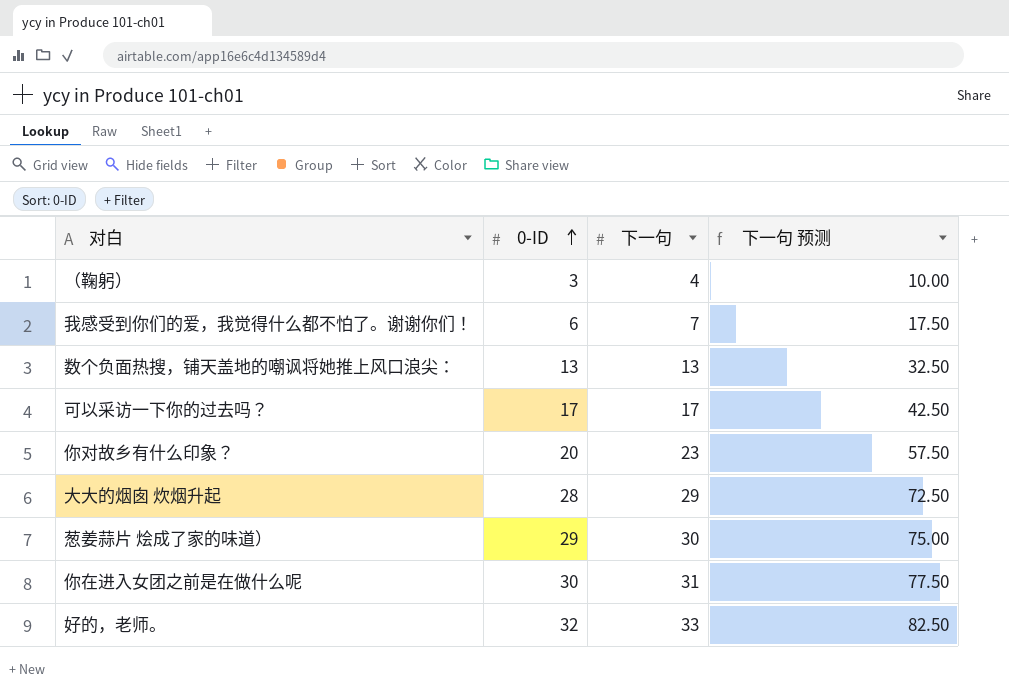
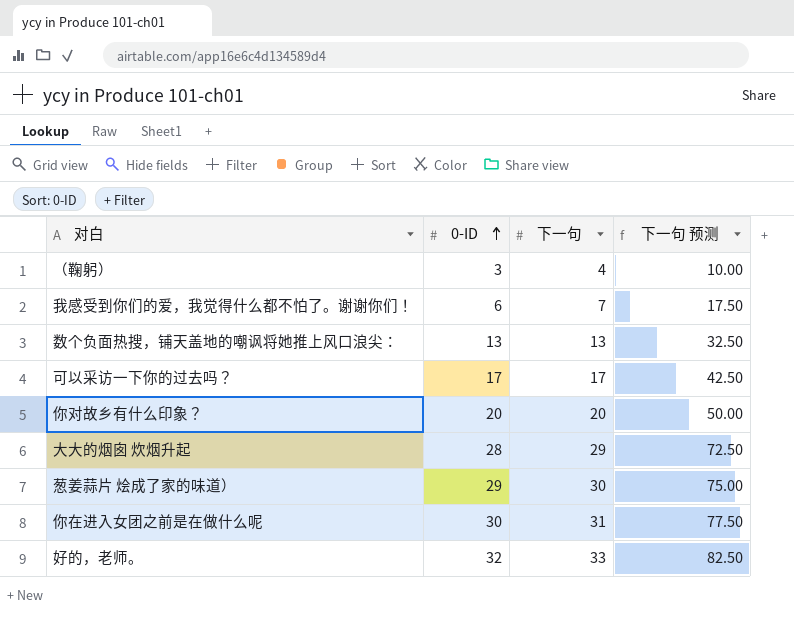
你对故乡有什么印象？ | 下一句: 23 -> 20
你对故乡有什么印象？ | 下一句 预测: 57.50 -> 50.00

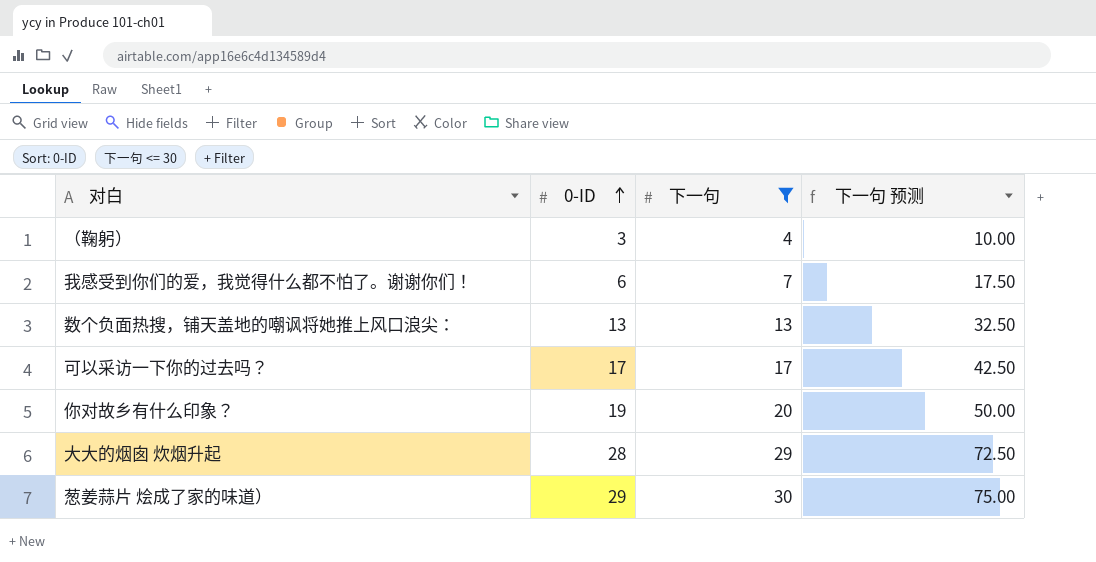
filter: none -> 下一句 <= 30
你对故乡有什么印象？ | 0-ID: 20 -> 19

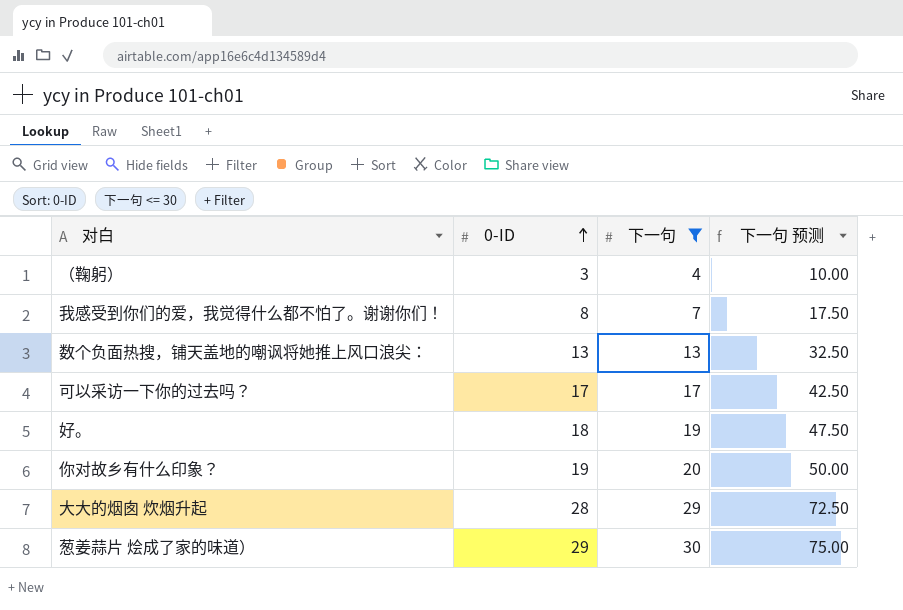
我感受到你们的爱，我觉得什么都不怕了。谢谢你们！ | 0-ID: 6 -> 8
row 好。: none -> 18 | 19 | 47.50

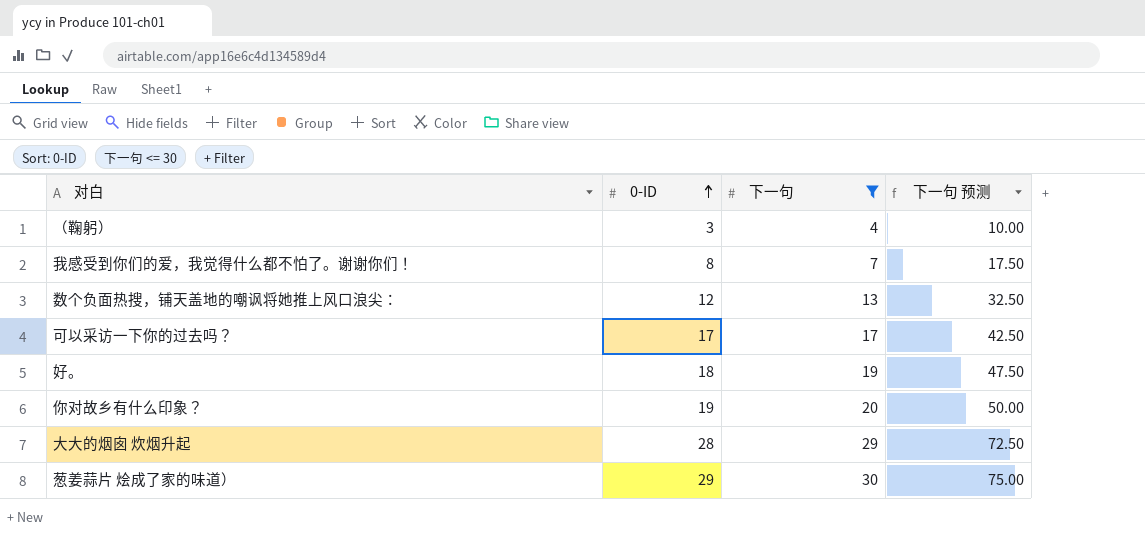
数个负面热搜，铺天盖地的嘲讽将她推上风口浪尖： | 0-ID: 13 -> 12

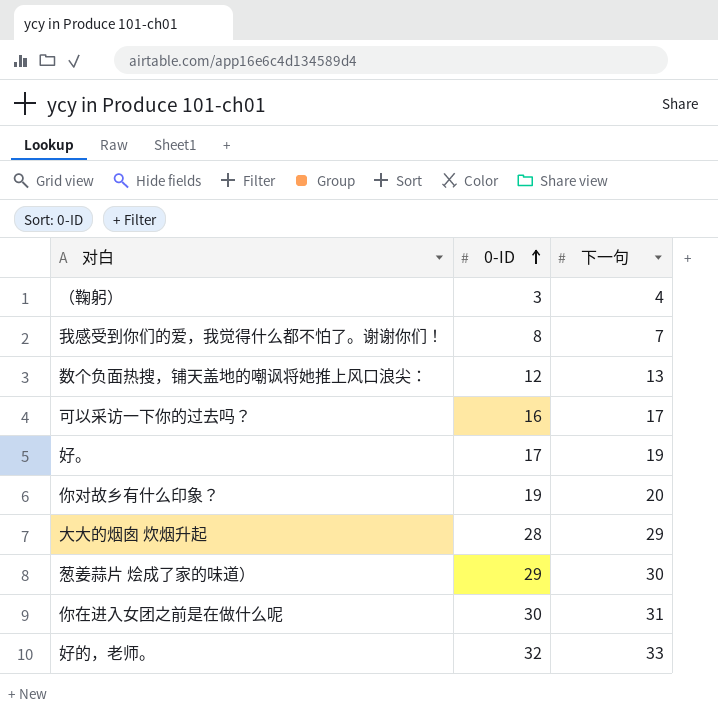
filter: 下一句 <= 30 -> none
column 下一句 预测 | formula: [下一句] * 2.5 -> none
可以采访一下你的过去吗？ | 0-ID: 17 -> 16
好。 | 0-ID: 18 -> 17

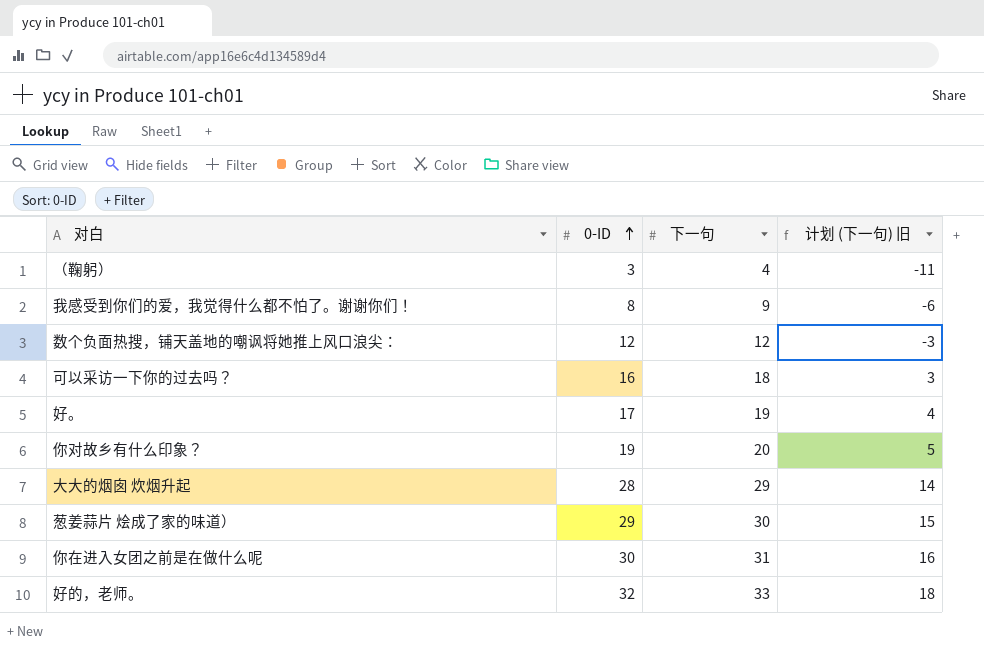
column 计划 (下一句) 旧 | formula: none -> [下一句] - 15
我感受到你们的爱，我觉得什么都不怕了。谢谢你们！ | 下一句: 7 -> 9
数个负面热搜，铺天盖地的嘲讽将她推上风口浪尖： | 下一句: 13 -> 12
可以采访一下你的过去吗？ | 下一句: 17 -> 18

